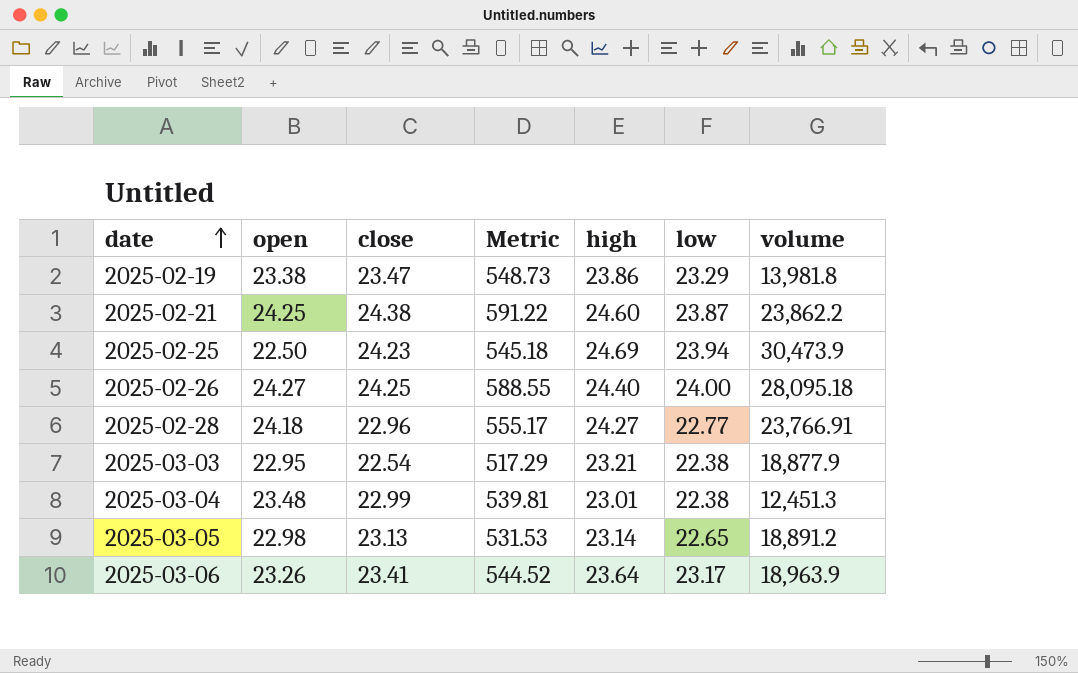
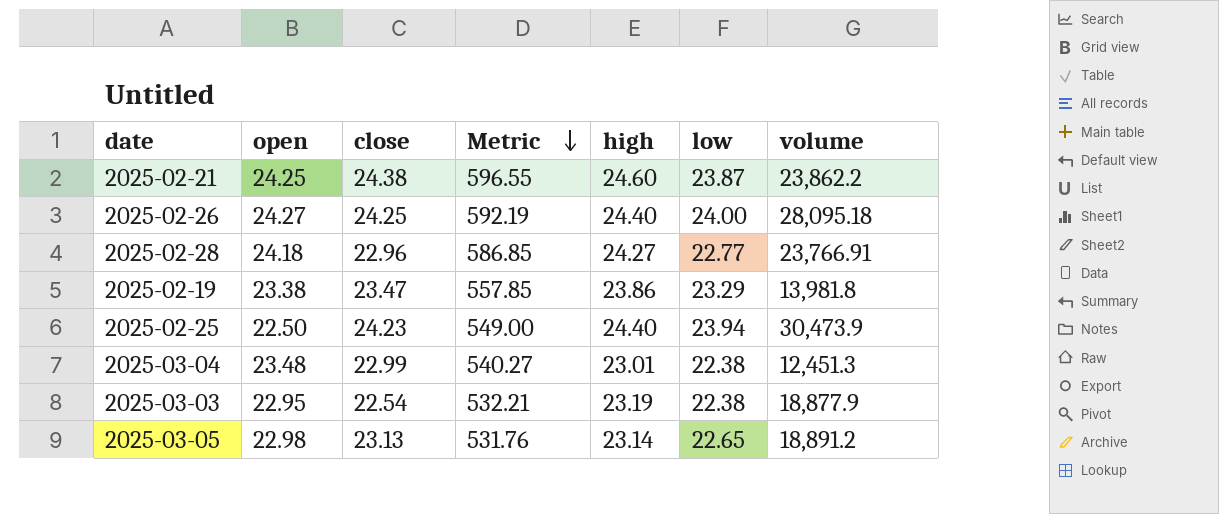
row order: date ascending -> Metric descending
column Metric | formula: [open] * [close] -> [open] * [high]
row 2025-03-06: 23.26 | 23.41 | 544.52 | 23.64 | 23.17 | 18,963.9 -> none
2025-02-25 | high: 24.69 -> 24.40
2025-03-03 | high: 23.21 -> 23.19

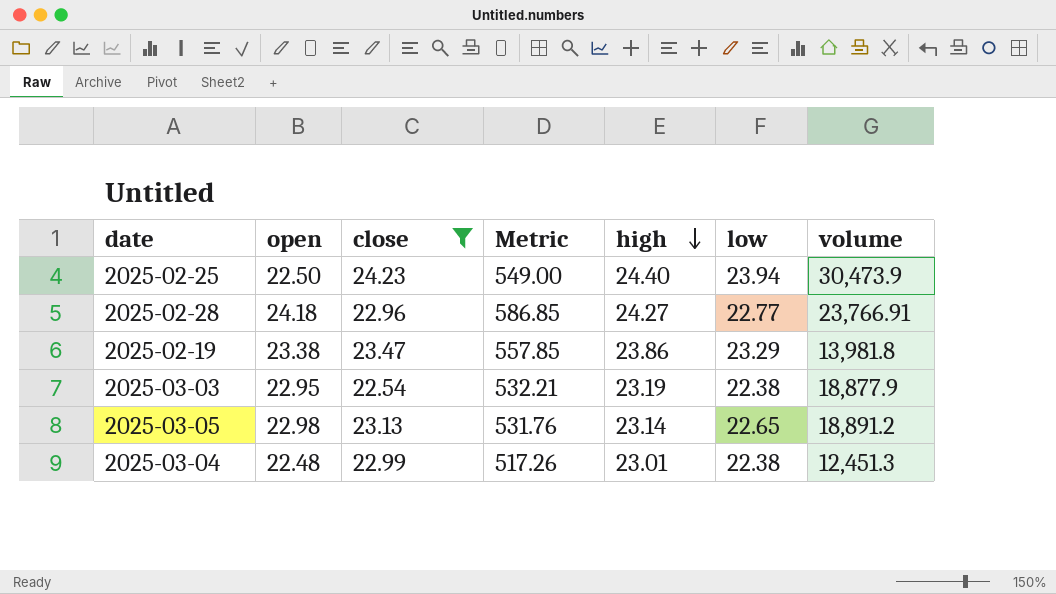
filter: none -> close <= 24.23
row order: Metric descending -> high descending
2025-03-04 | open: 23.48 -> 22.48
2025-03-04 | Metric: 540.27 -> 517.26

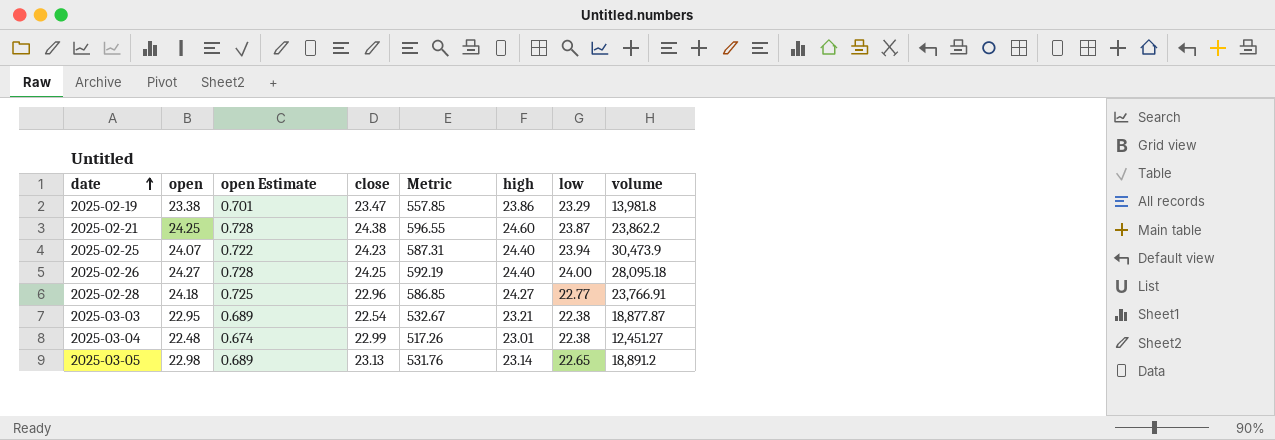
filter: close <= 24.23 -> none
row order: high descending -> date ascending
column open Estimate | formula: none -> [open] * 0.03
2025-02-25 | open: 22.50 -> 24.07
2025-02-25 | Metric: 549.00 -> 587.31
2025-03-03 | Metric: 532.21 -> 532.67
2025-03-03 | high: 23.19 -> 23.21
2025-03-03 | volume: 18,877.9 -> 18,877.87
2025-03-04 | volume: 12,451.3 -> 12,451.27

